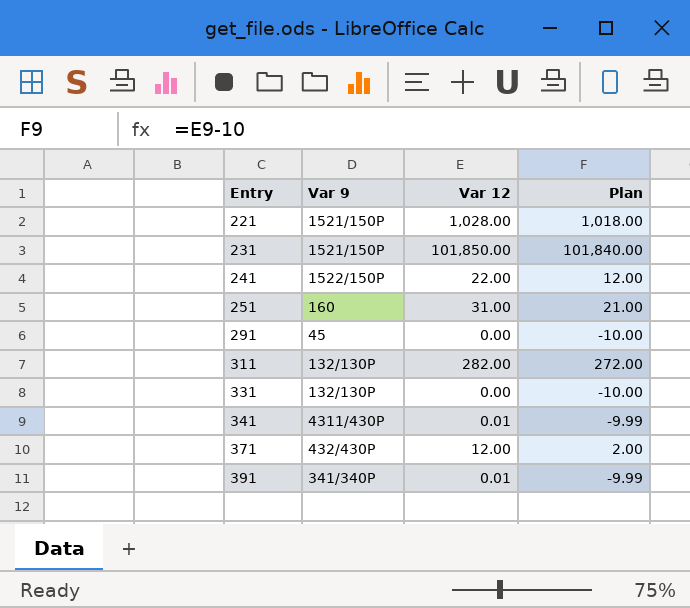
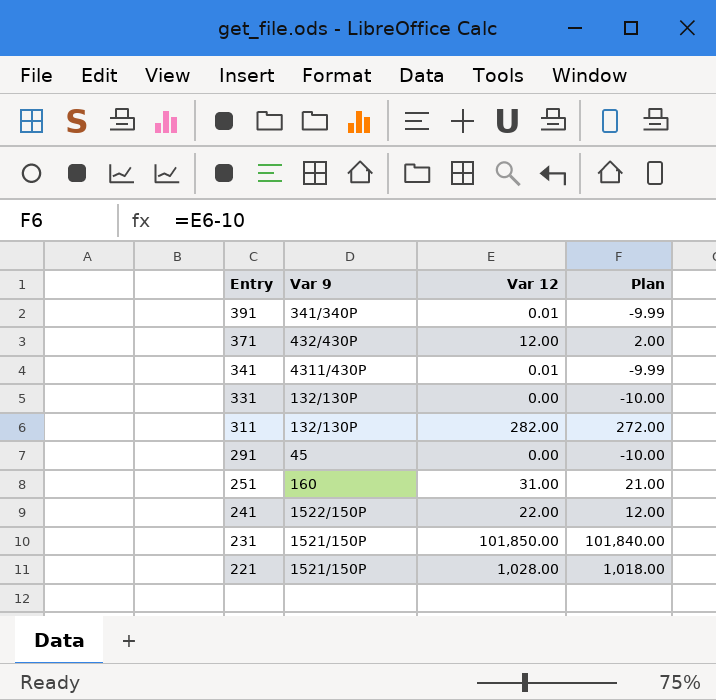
row order: Entry ascending -> Entry descending

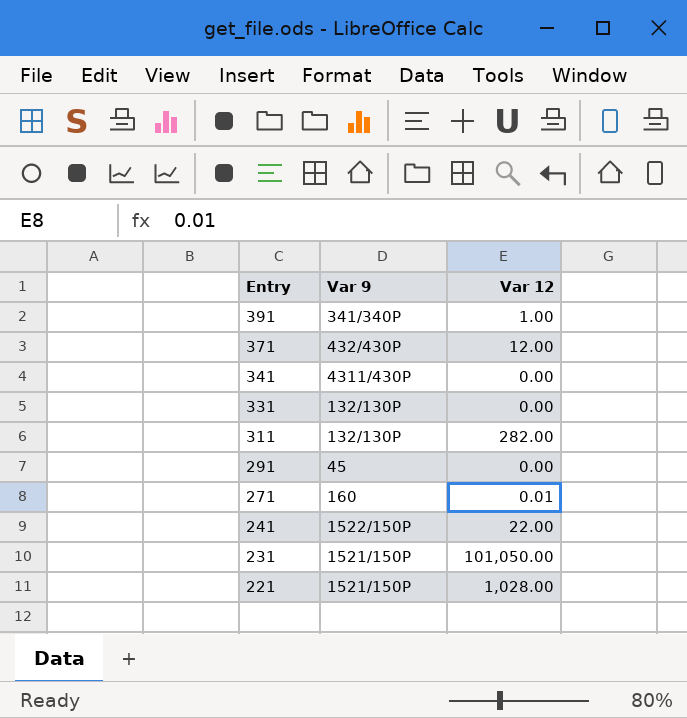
column Plan | formula: [Var 12] - 10 -> none
row 251: 160 | 31.00 | 21.00 -> none
391 | Var 12: 0.01 -> 1.00
341 | Var 12: 0.01 -> 0.00
row 271: none -> 160 | 0.01
231 | Var 12: 101,850.00 -> 101,050.00

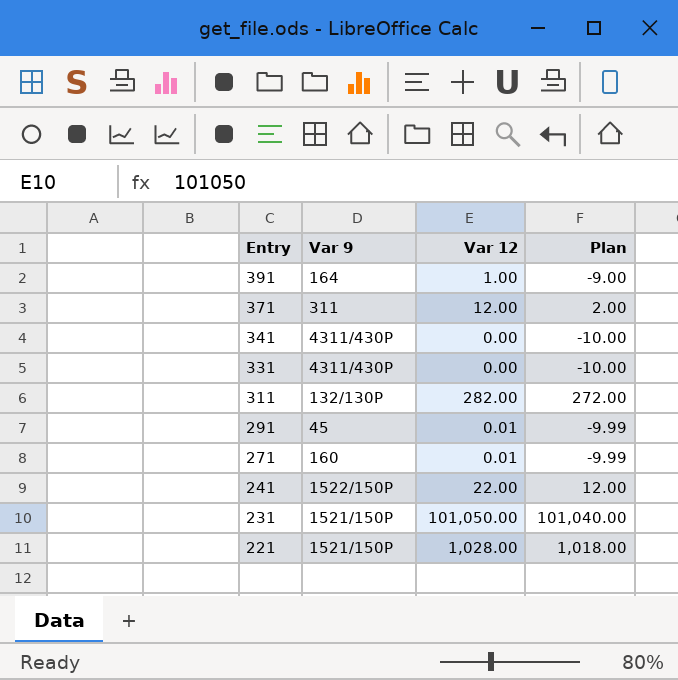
column Plan | formula: none -> [Var 12] - 10
391 | Var 9: 341/340P -> 164
371 | Var 9: 432/430P -> 311
331 | Var 9: 132/130P -> 4311/430P
291 | Var 12: 0.00 -> 0.01

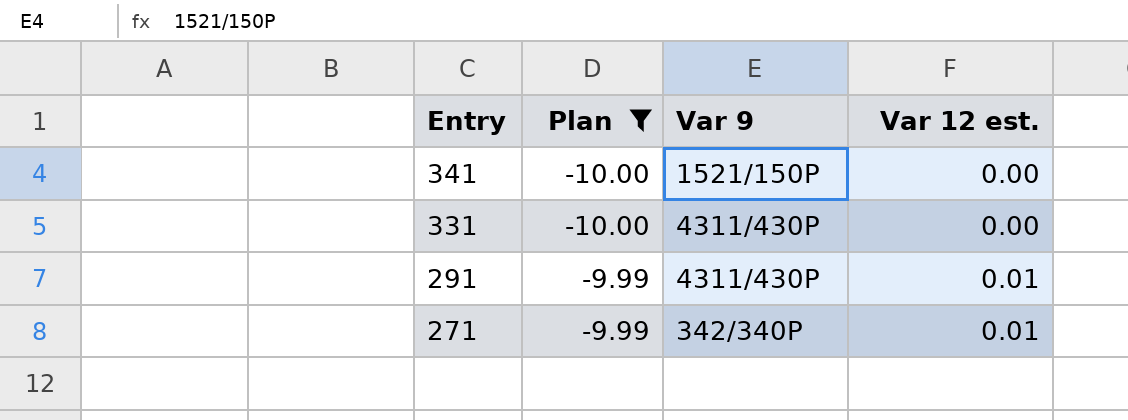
filter: none -> Plan <= -9.99
column Plan | position: 4 -> 2
column name: Var 12 -> Var 12 est.
341 | Var 9: 4311/430P -> 1521/150P
291 | Var 9: 45 -> 4311/430P
271 | Var 9: 160 -> 342/340P

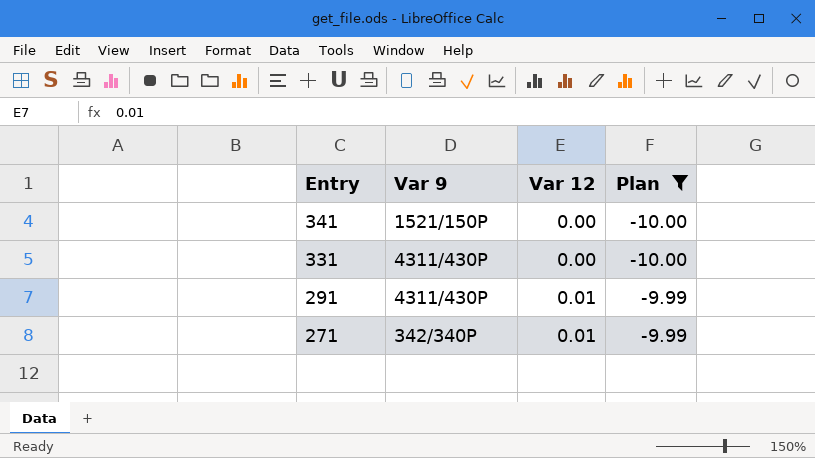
column name: Var 12 est. -> Var 12
column Plan | position: 2 -> 4

